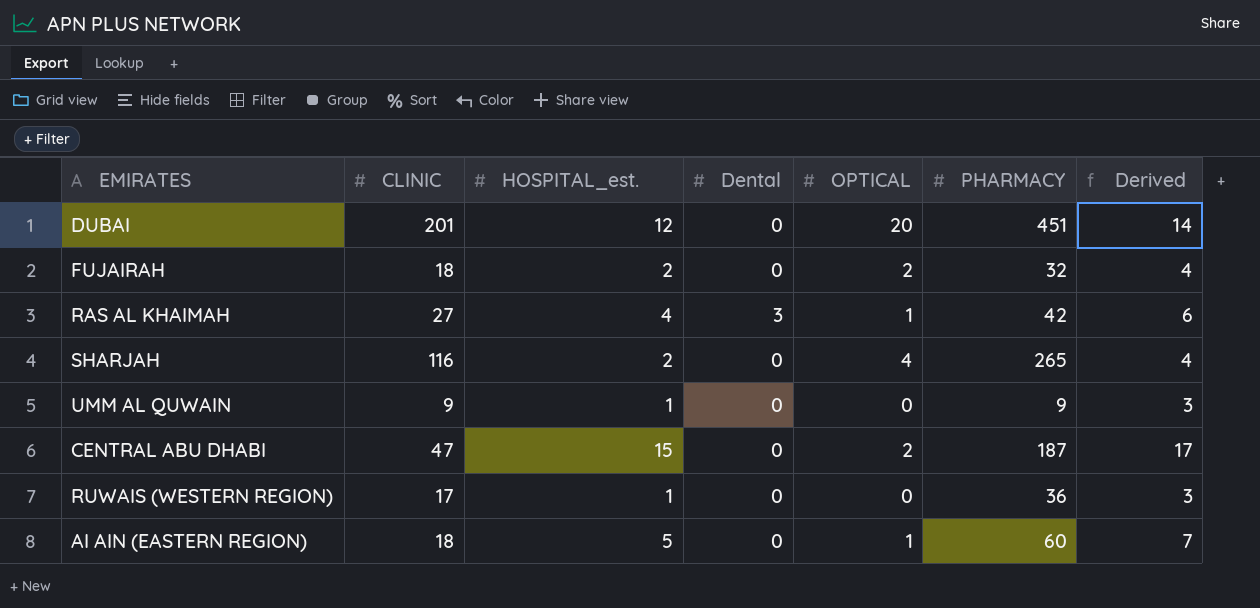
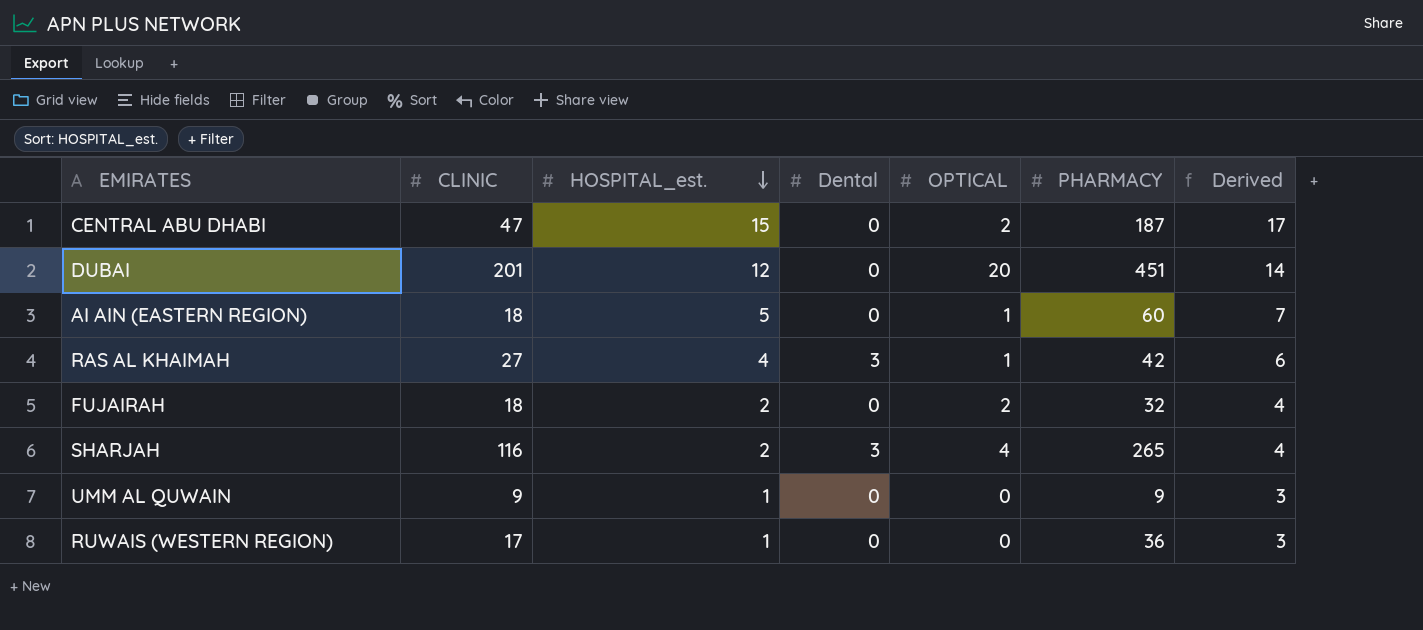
row order: none -> HOSPITAL_est. descending
SHARJAH | Dental: 0 -> 3

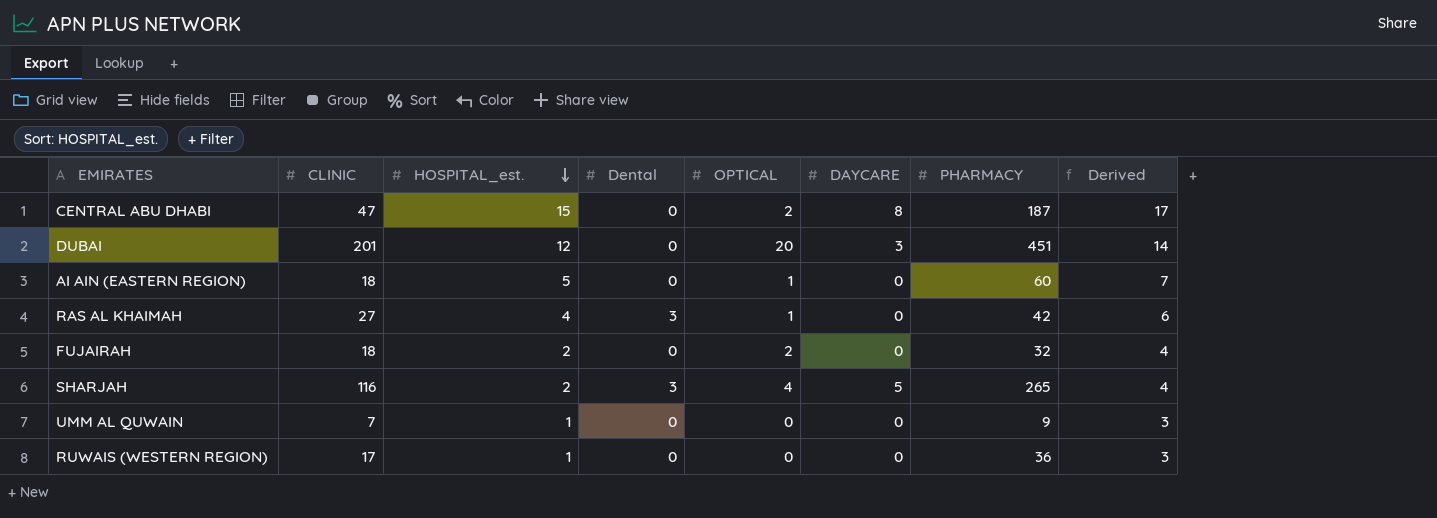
column DAYCARE | position: none -> 6
UMM AL QUWAIN | CLINIC: 9 -> 7

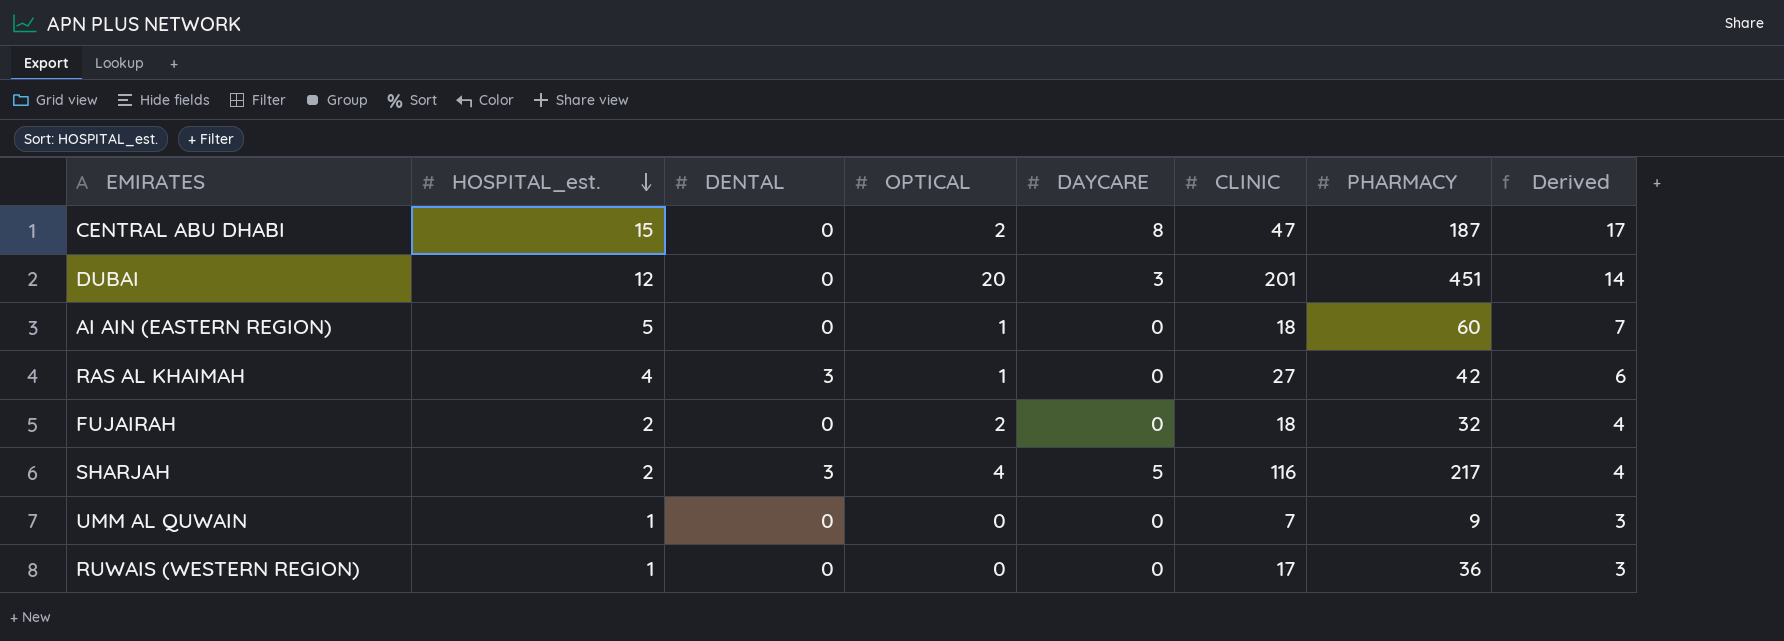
column name: Dental -> DENTAL
column CLINIC | position: 2 -> 6
SHARJAH | PHARMACY: 265 -> 217

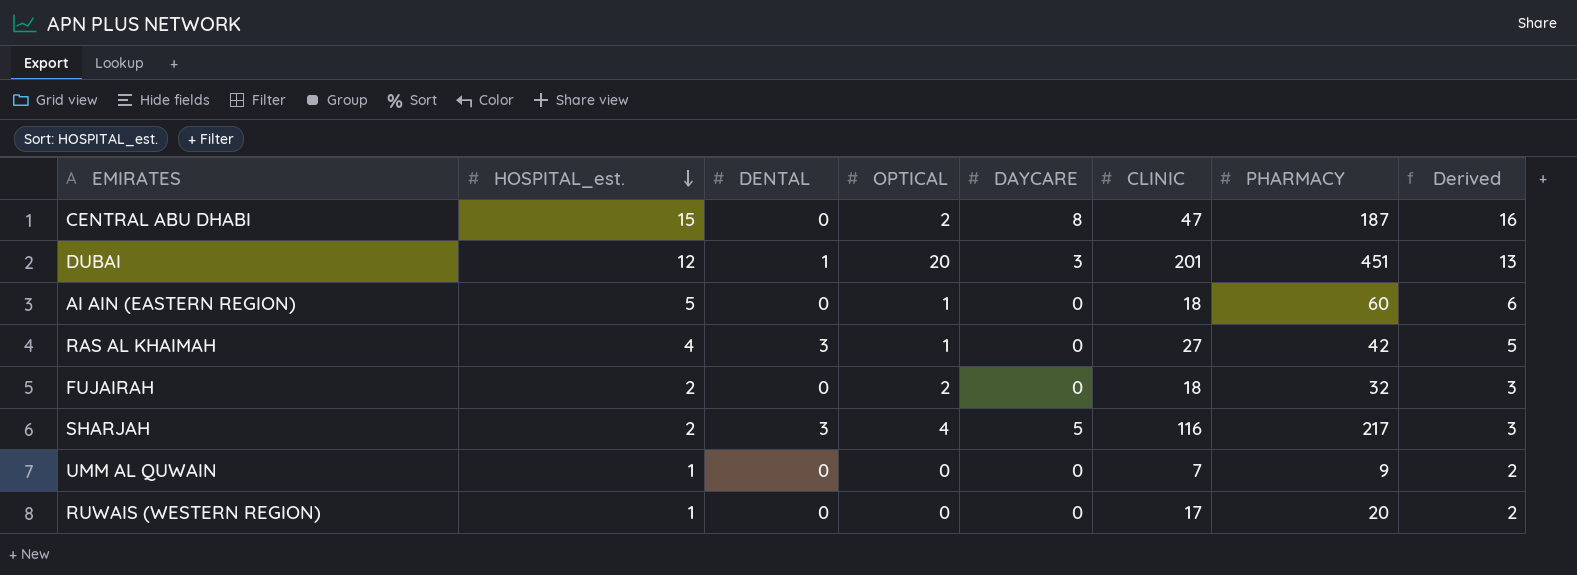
column Derived | formula: [HOSPITAL_est.] + 2 -> [HOSPITAL_est.] + 1
DUBAI | DENTAL: 0 -> 1
RUWAIS (WESTERN REGION) | PHARMACY: 36 -> 20

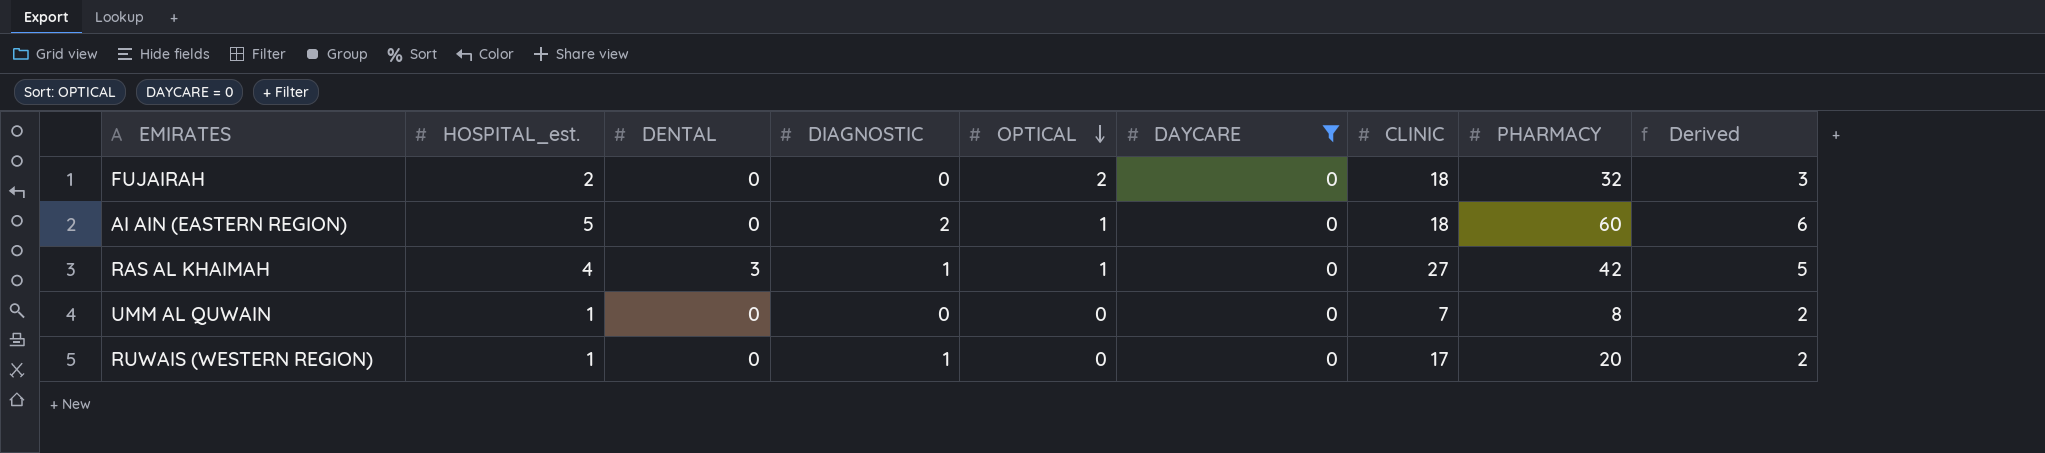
filter: none -> DAYCARE = 0
row order: HOSPITAL_est. descending -> OPTICAL descending
column DIAGNOSTIC | position: none -> 4
UMM AL QUWAIN | PHARMACY: 9 -> 8

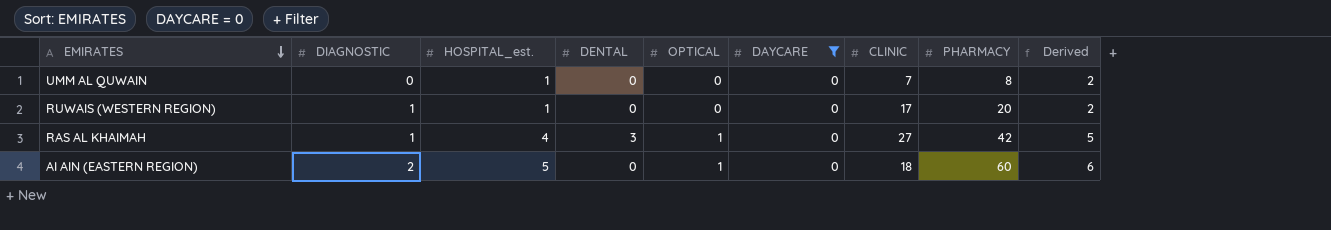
row order: OPTICAL descending -> EMIRATES descending
column DIAGNOSTIC | position: 4 -> 2
row FUJAIRAH: 2 | 0 | 0 | 2 | 0 | 18 | 32 | 3 -> none

